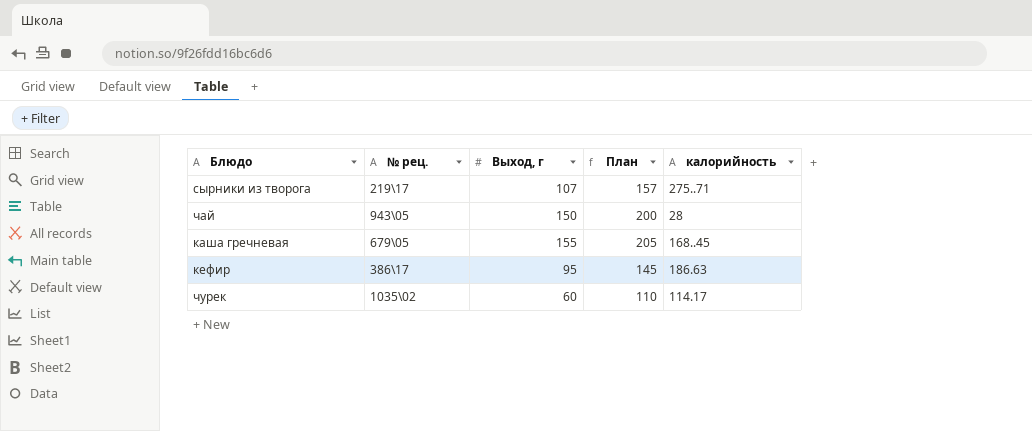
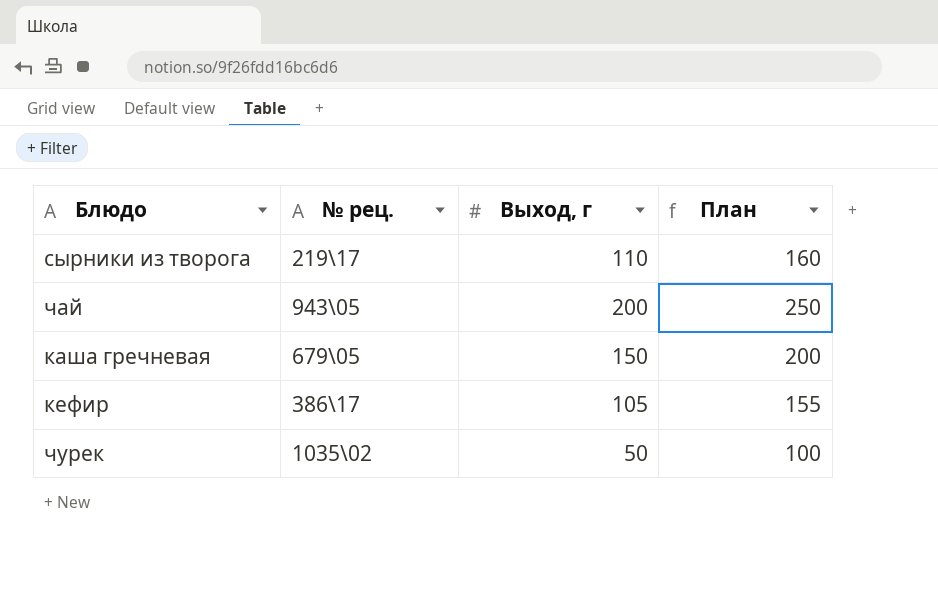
column калорийность | position: 5 -> none
сырники из творога | Выход, г: 107 -> 110
сырники из творога | План: 157 -> 160
чай | Выход, г: 150 -> 200
чай | План: 200 -> 250
каша гречневая | Выход, г: 155 -> 150
каша гречневая | План: 205 -> 200
кефир | Выход, г: 95 -> 105
кефир | План: 145 -> 155
чурек | Выход, г: 60 -> 50
чурек | План: 110 -> 100

